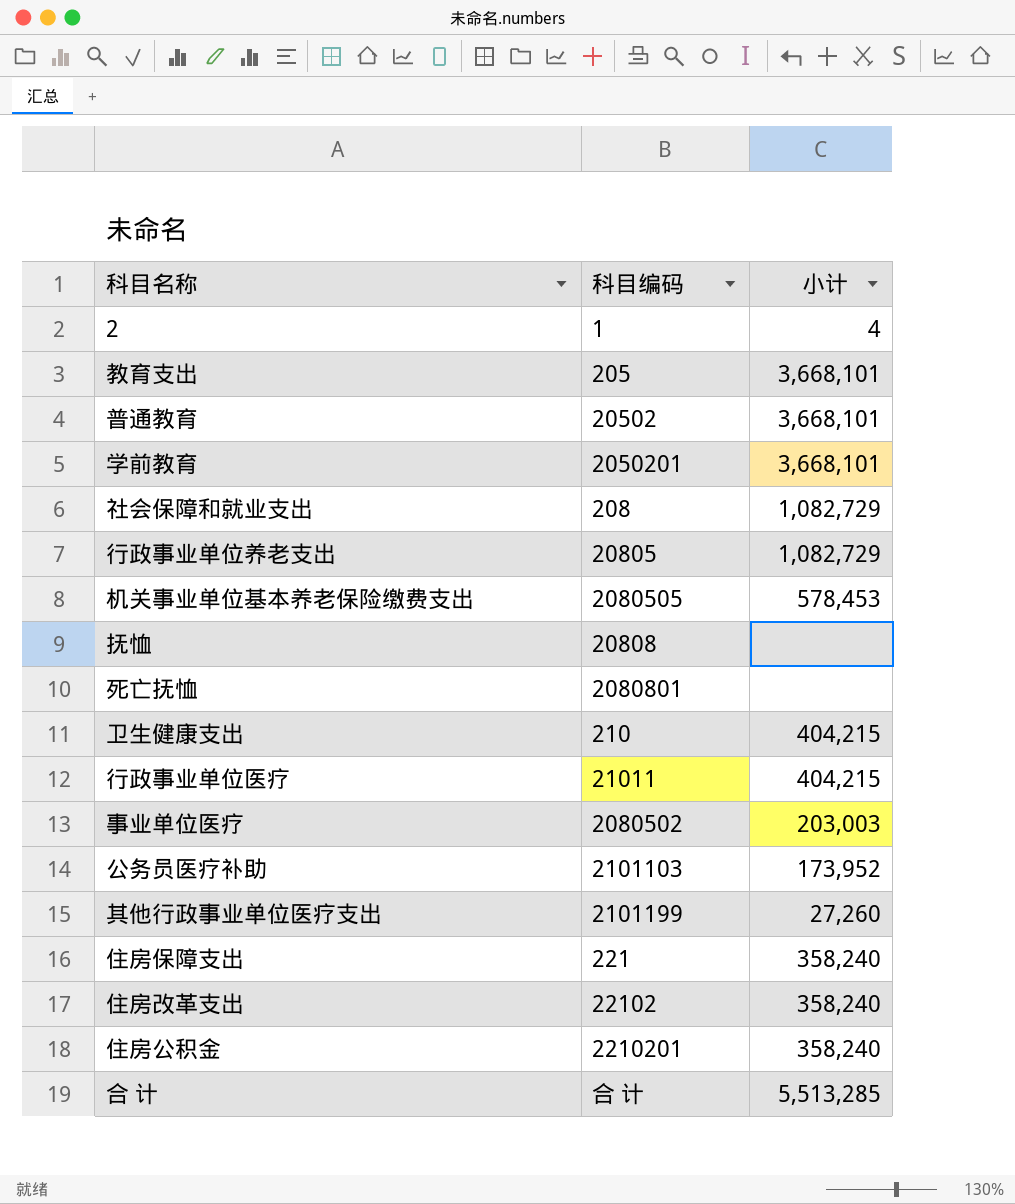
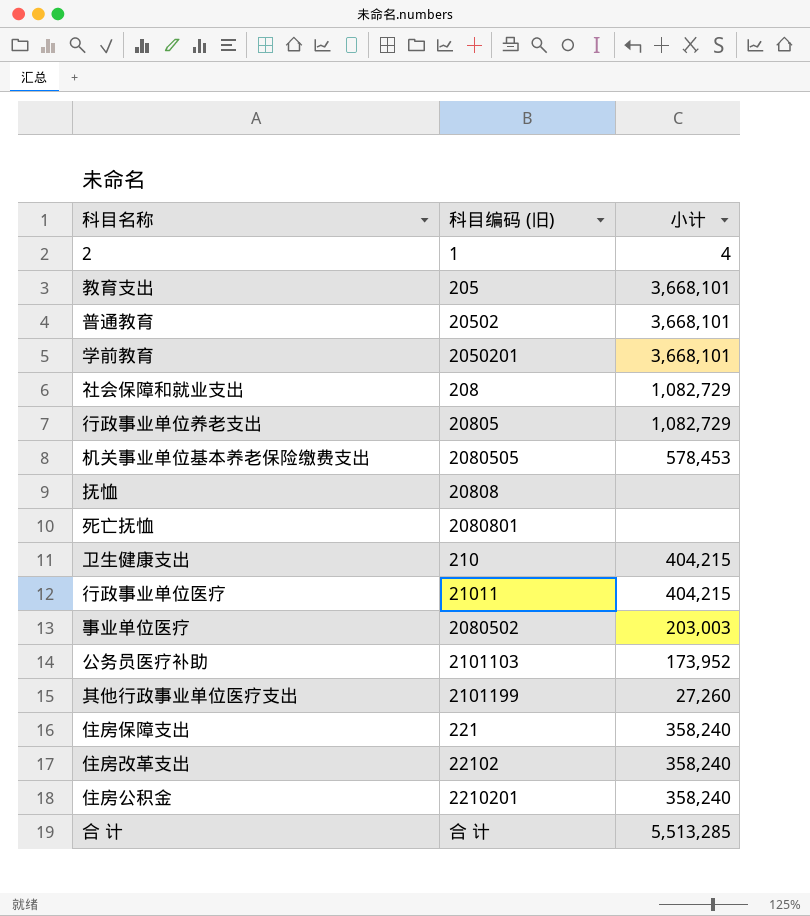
column name: 科目编码 -> 科目编码 (旧)

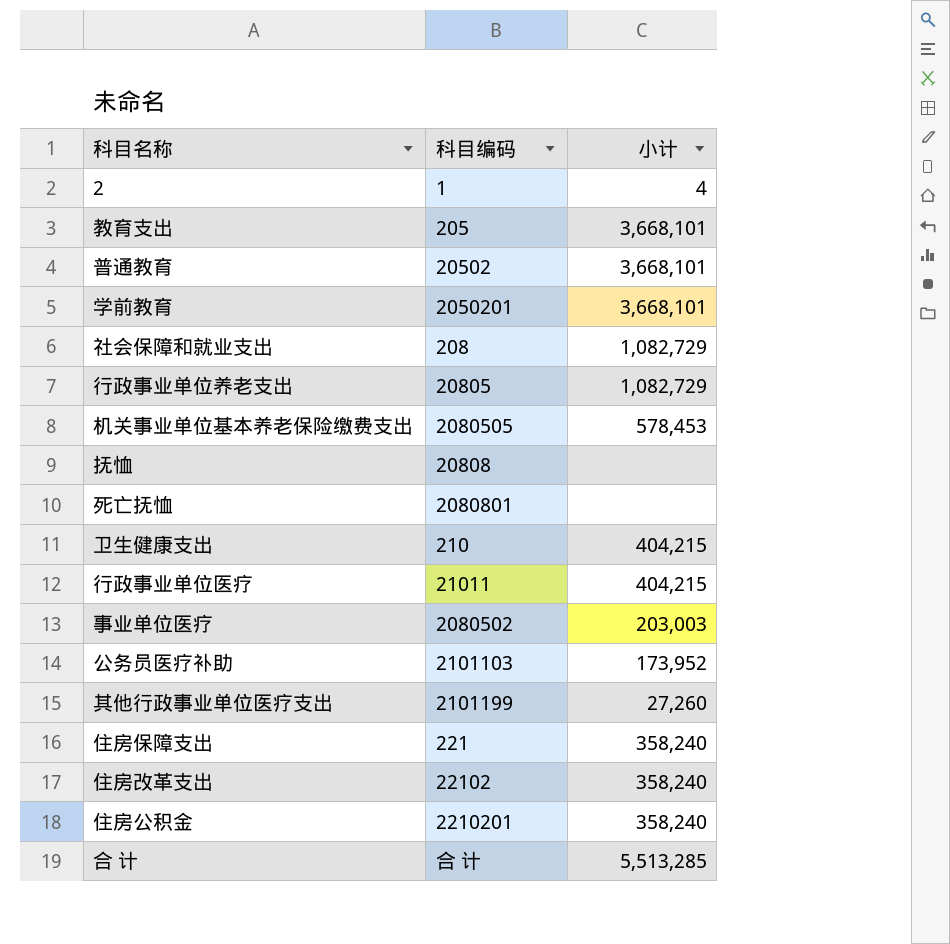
column name: 科目编码 (旧) -> 科目编码

